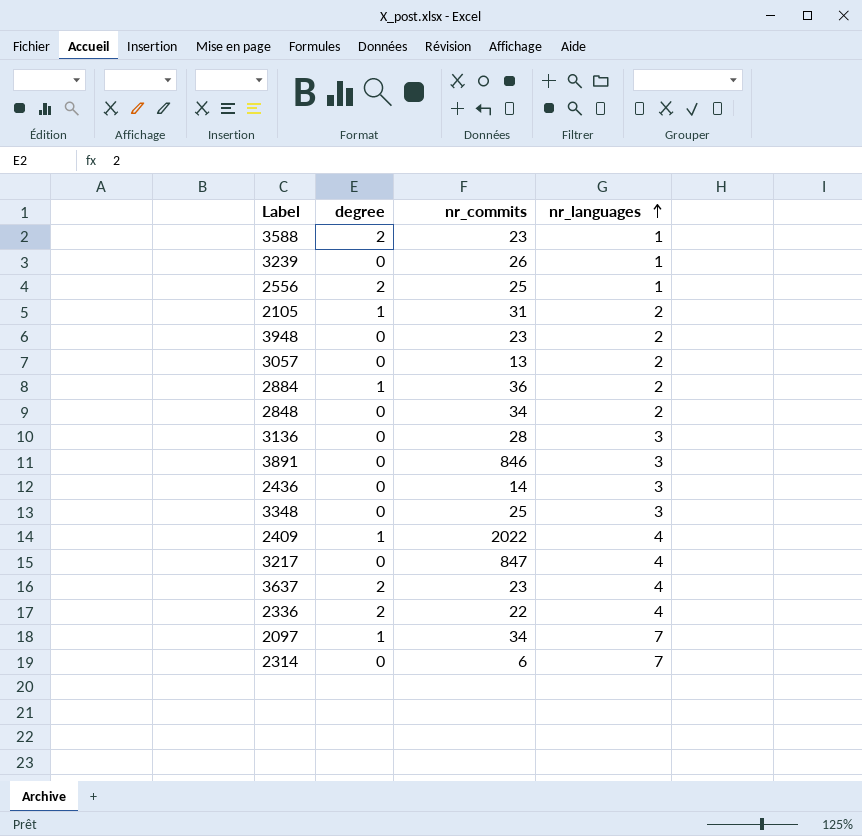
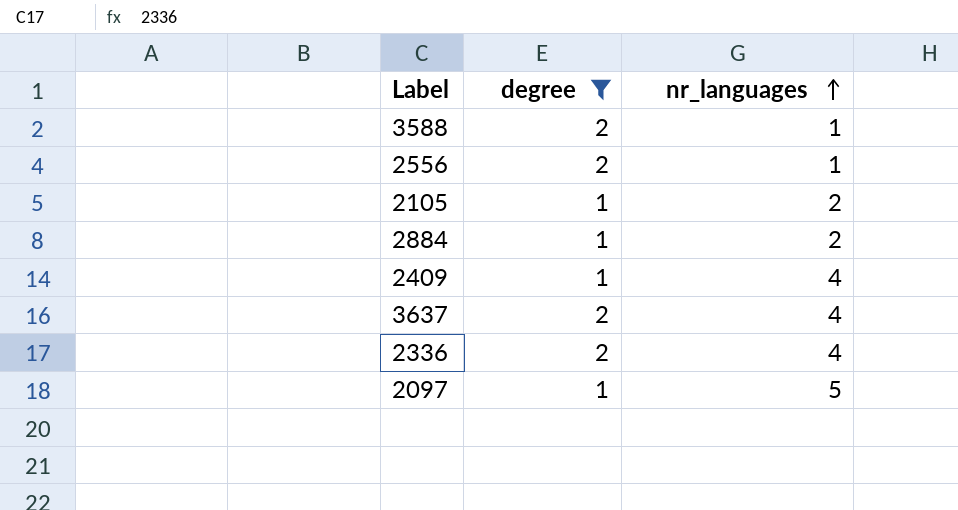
filter: none -> degree != 0
column nr_commits | position: 3 -> none
2097 | nr_languages: 7 -> 5

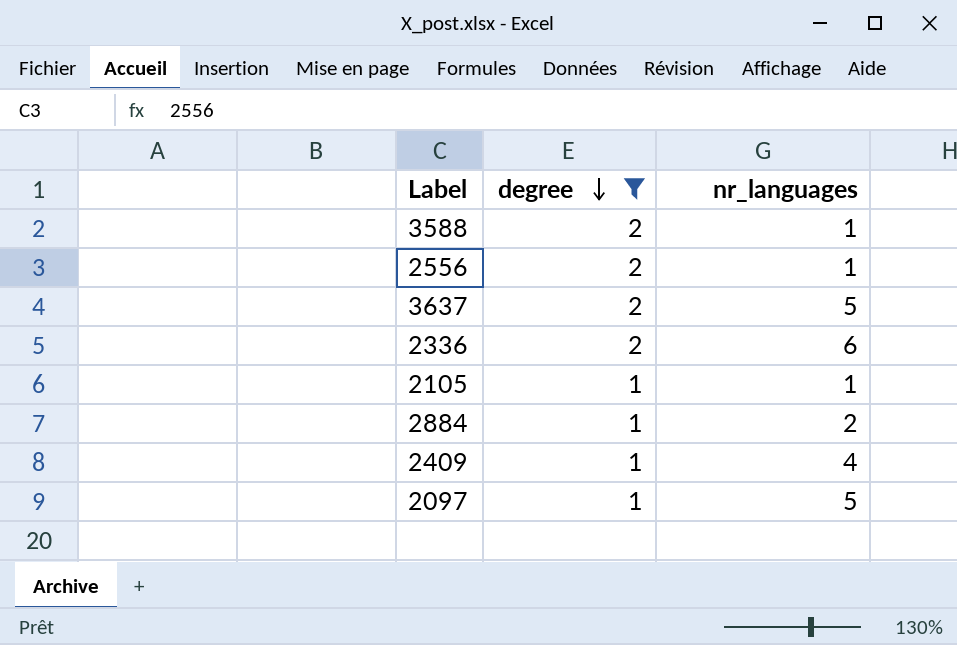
row order: nr_languages ascending -> degree descending
3637 | nr_languages: 4 -> 5
2336 | nr_languages: 4 -> 6
2105 | nr_languages: 2 -> 1

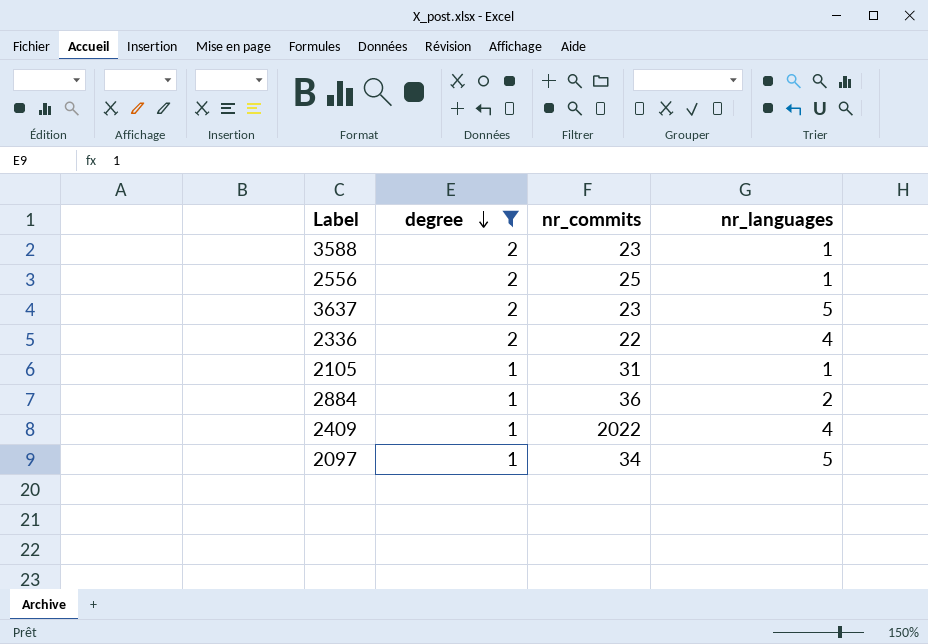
column nr_commits | position: none -> 3
2336 | nr_languages: 6 -> 4

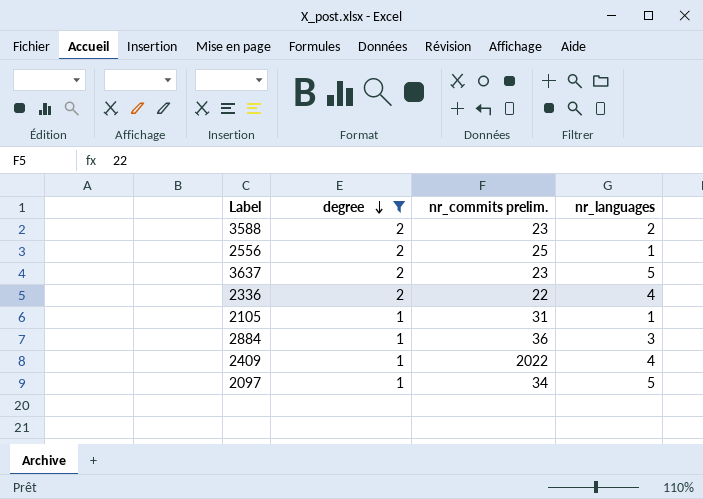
column name: nr_commits -> nr_commits prelim.
3588 | nr_languages: 1 -> 2
2884 | nr_languages: 2 -> 3

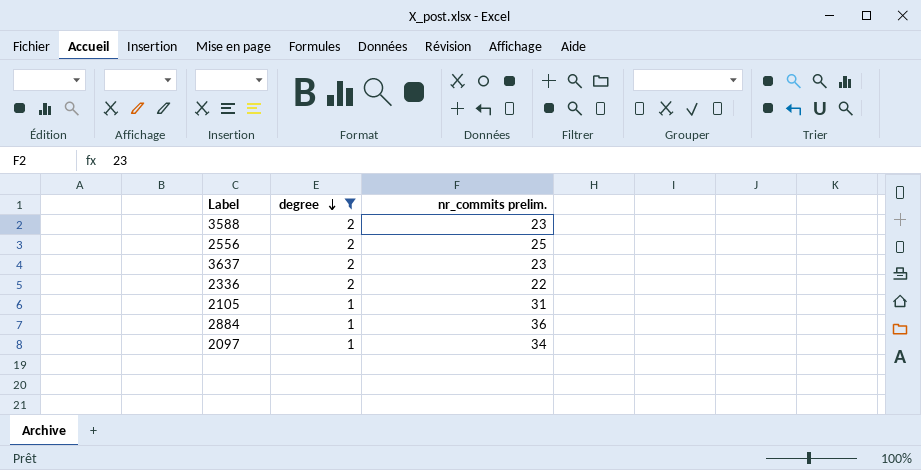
column nr_languages | position: 4 -> none
row 2409: 1 | 2022 | 4 -> none

